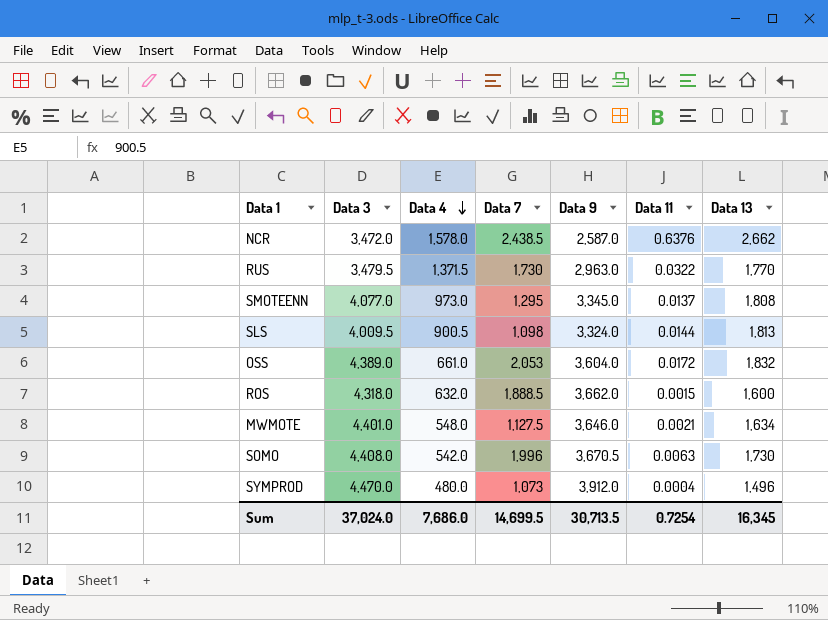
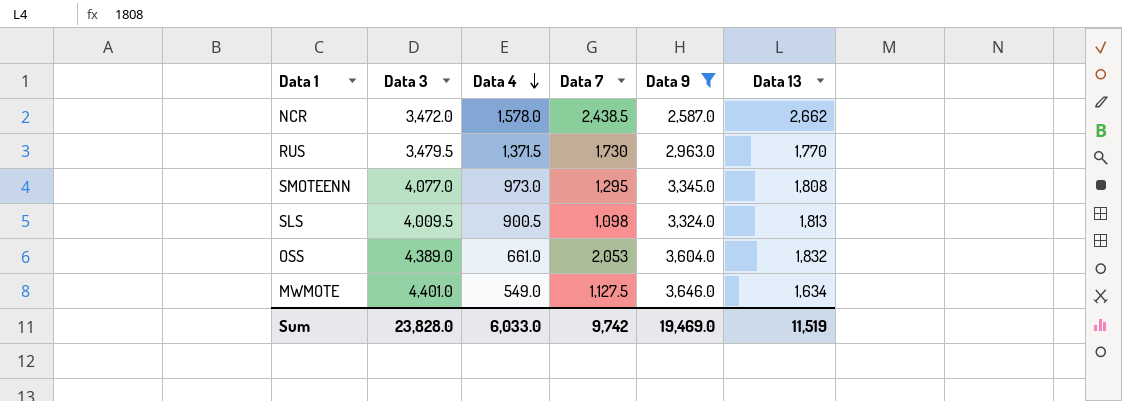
filter: none -> Data 9 <= 3,646.0
column Data 11 | position: 6 -> none
MWMOTE | Data 4: 548.0 -> 549.0
Sum | Data 3: 37,024.0 -> 23,828.0
Sum | Data 4: 7,686.0 -> 6,033.0
Sum | Data 7: 14,699.5 -> 9,742
Sum | Data 9: 30,713.5 -> 19,469.0
Sum | Data 13: 16,345 -> 11,519

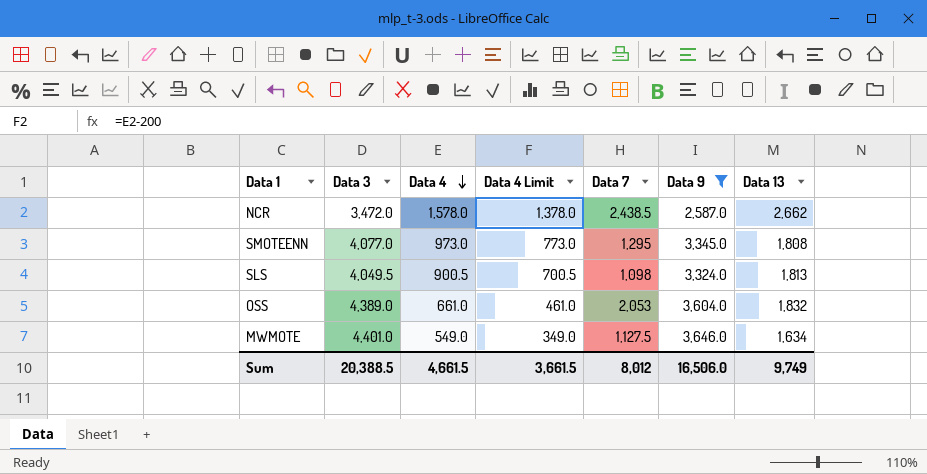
column Data 4 Limit | formula: none -> [Data 4] - 200
row RUS: 3,479.5 | 1,371.5 | 1,730 | 2,963.0 | 1,770 -> none
SLS | Data 3: 4,009.5 -> 4,049.5
Sum | Data 3: 23,828.0 -> 20,388.5
Sum | Data 4: 6,033.0 -> 4,661.5
Sum | Data 7: 9,742 -> 8,012
Sum | Data 9: 19,469.0 -> 16,506.0
Sum | Data 13: 11,519 -> 9,749

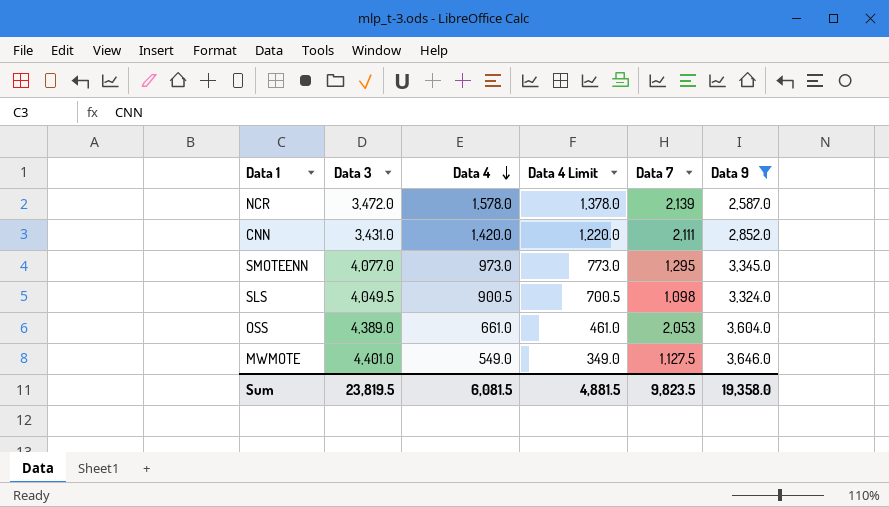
column Data 13 | position: 7 -> none
NCR | Data 7: 2,438.5 -> 2,139
row CNN: none -> 3,431.0 | 1,420.0 | 1,220.0 | 2,111 | 2,852.0
Sum | Data 3: 20,388.5 -> 23,819.5
Sum | Data 4: 4,661.5 -> 6,081.5
Sum | Data 4 Limit: 3,661.5 -> 4,881.5
Sum | Data 7: 8,012 -> 9,823.5
Sum | Data 9: 16,506.0 -> 19,358.0

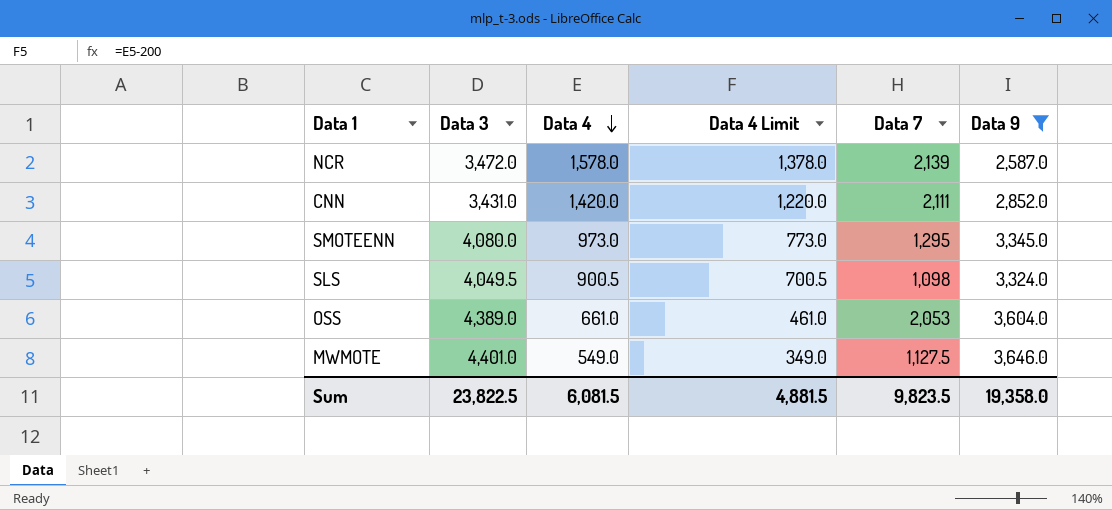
SMOTEENN | Data 3: 4,077.0 -> 4,080.0
Sum | Data 3: 23,819.5 -> 23,822.5

